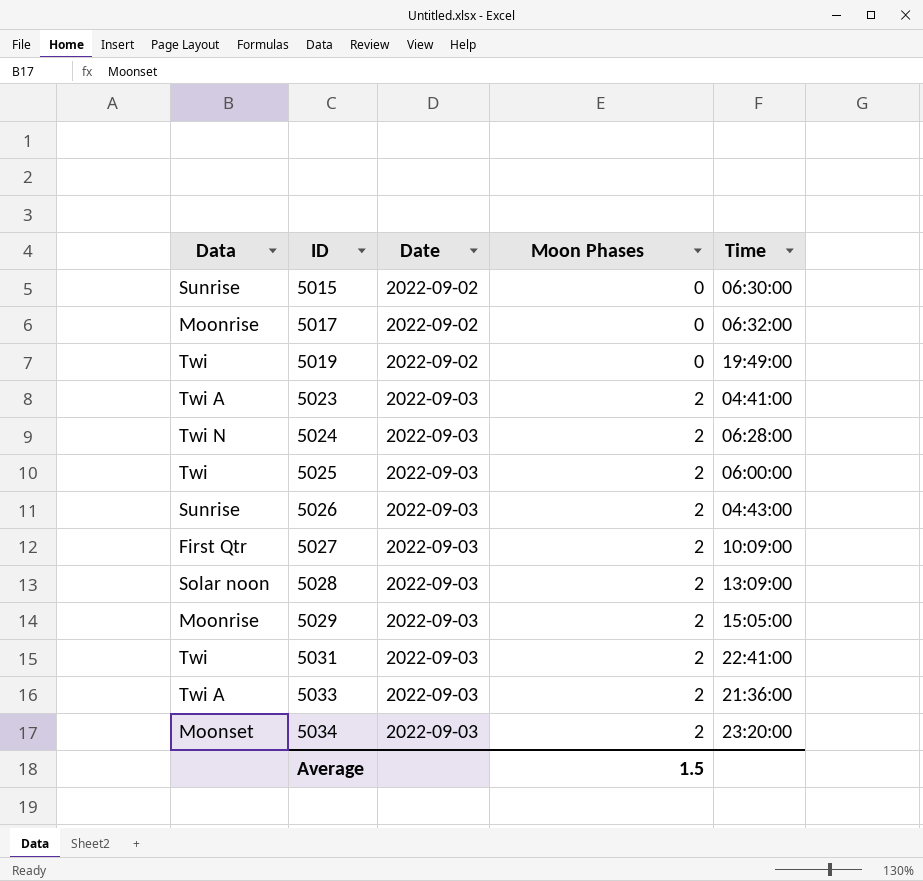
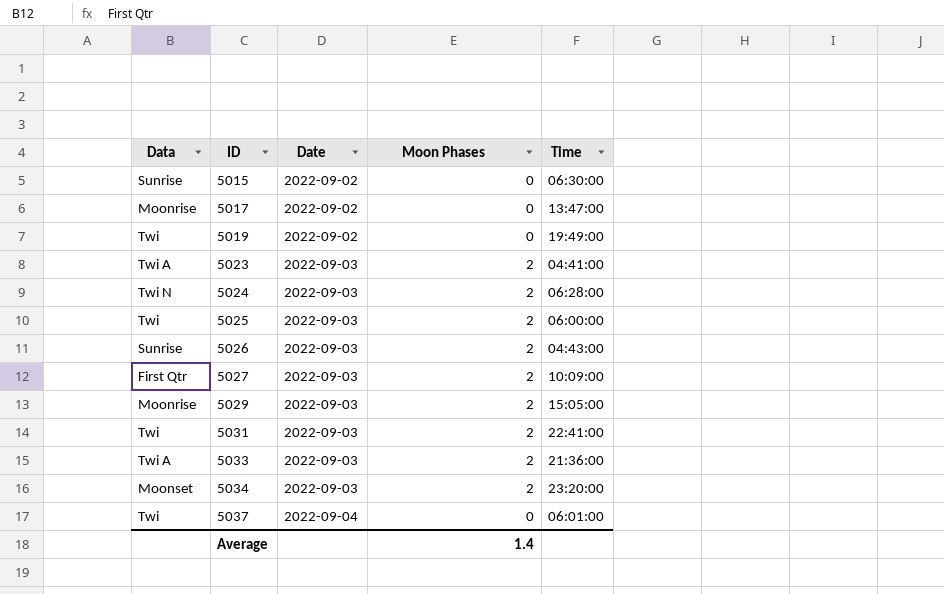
row 5028: Solar noon | 2022-09-03 | 2 | 13:09:00 -> none
5017 | Time: 06:32:00 -> 13:47:00
row 5037: none -> Twi | 2022-09-04 | 0 | 06:01:00
Average | Moon Phases: 1.5 -> 1.4

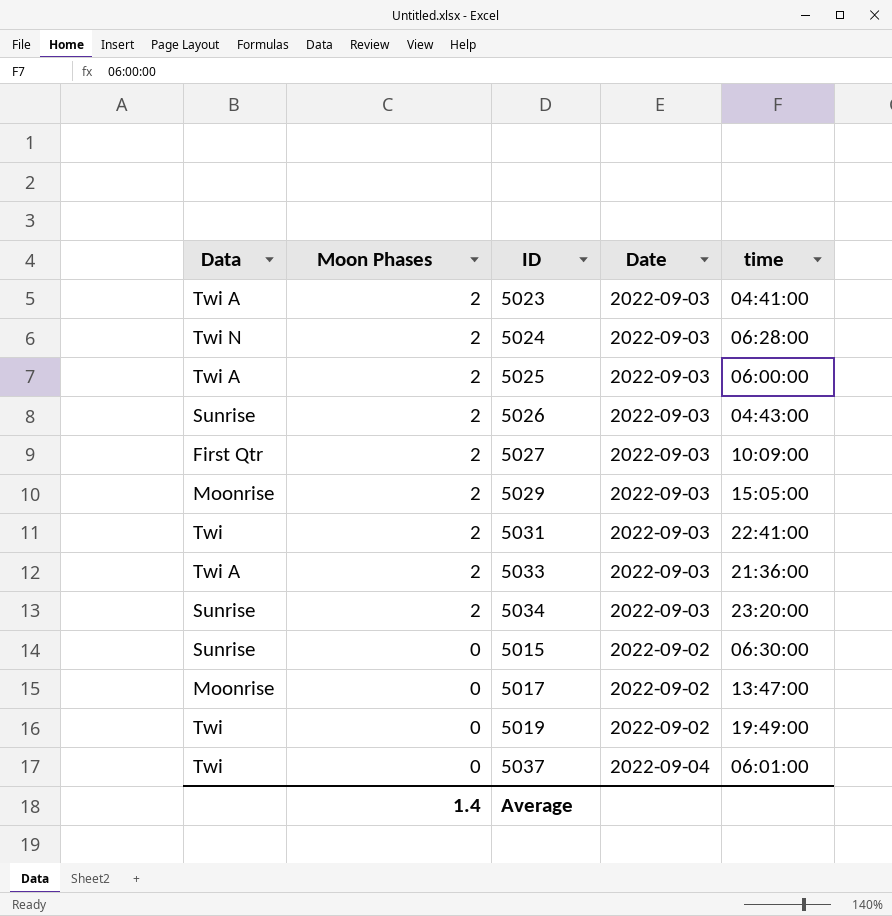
row order: ID ascending -> Moon Phases descending
column Moon Phases | position: 4 -> 2
column name: Time -> time
5025 | Data: Twi -> Twi A
5034 | Data: Moonset -> Sunrise

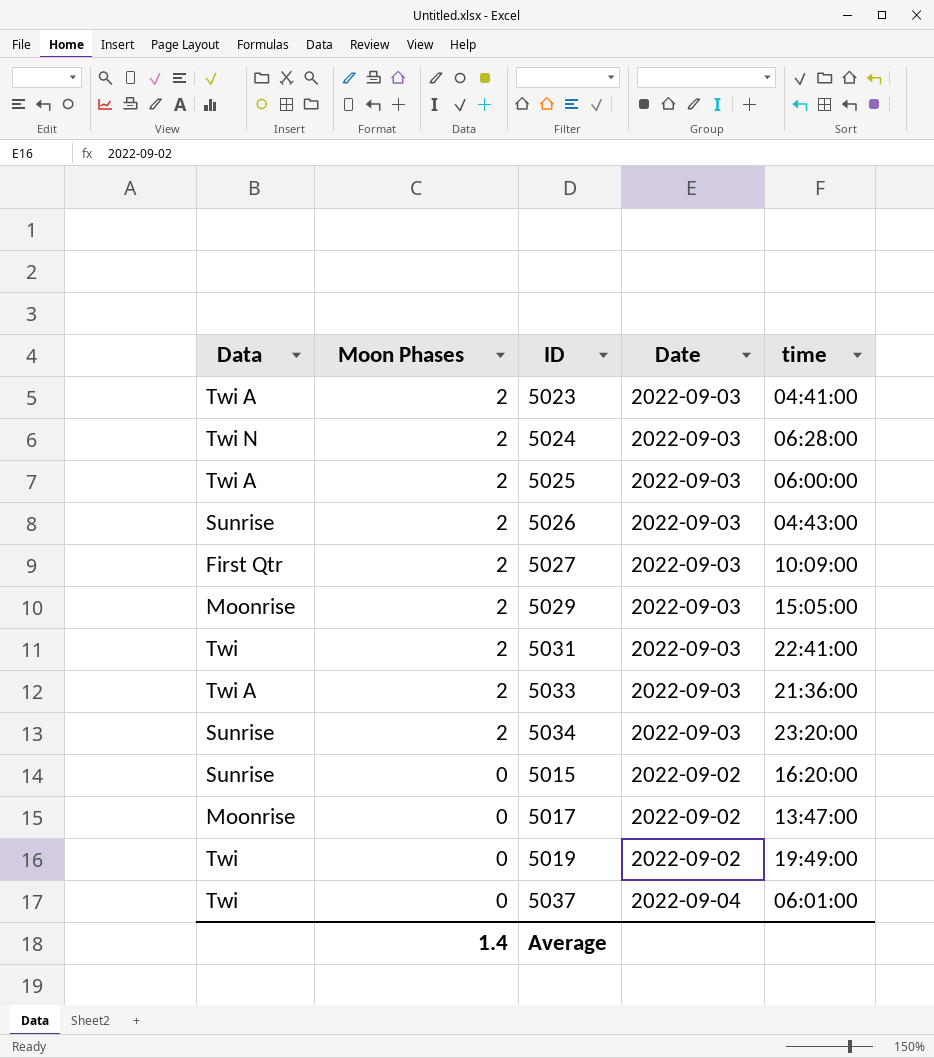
5015 | time: 06:30:00 -> 16:20:00

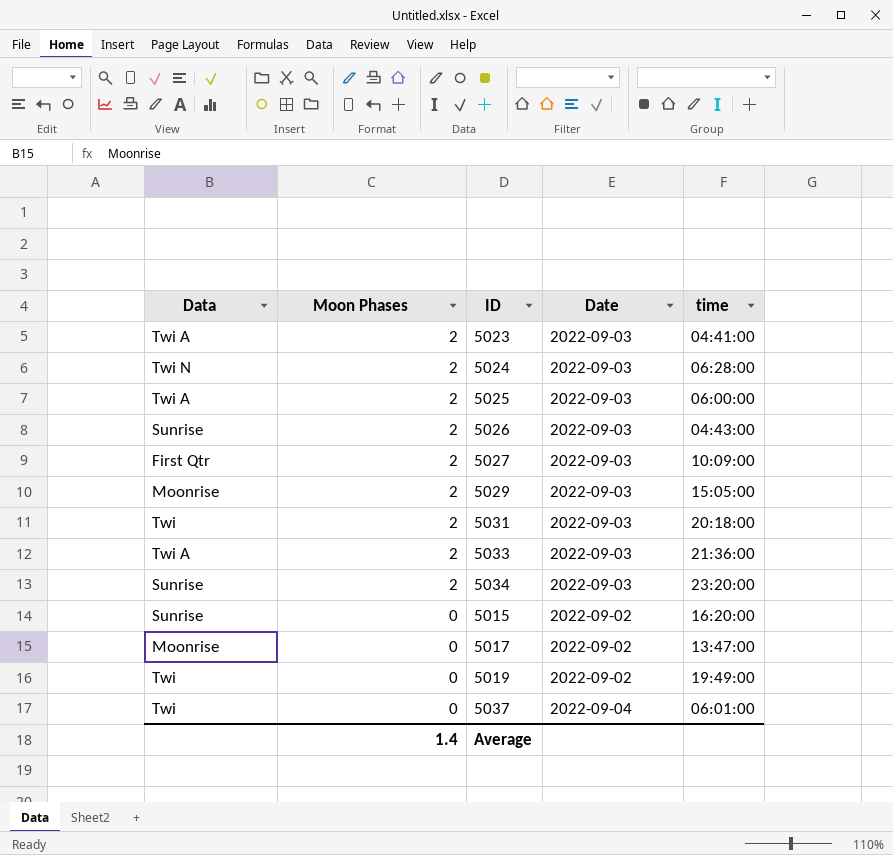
5031 | time: 22:41:00 -> 20:18:00

